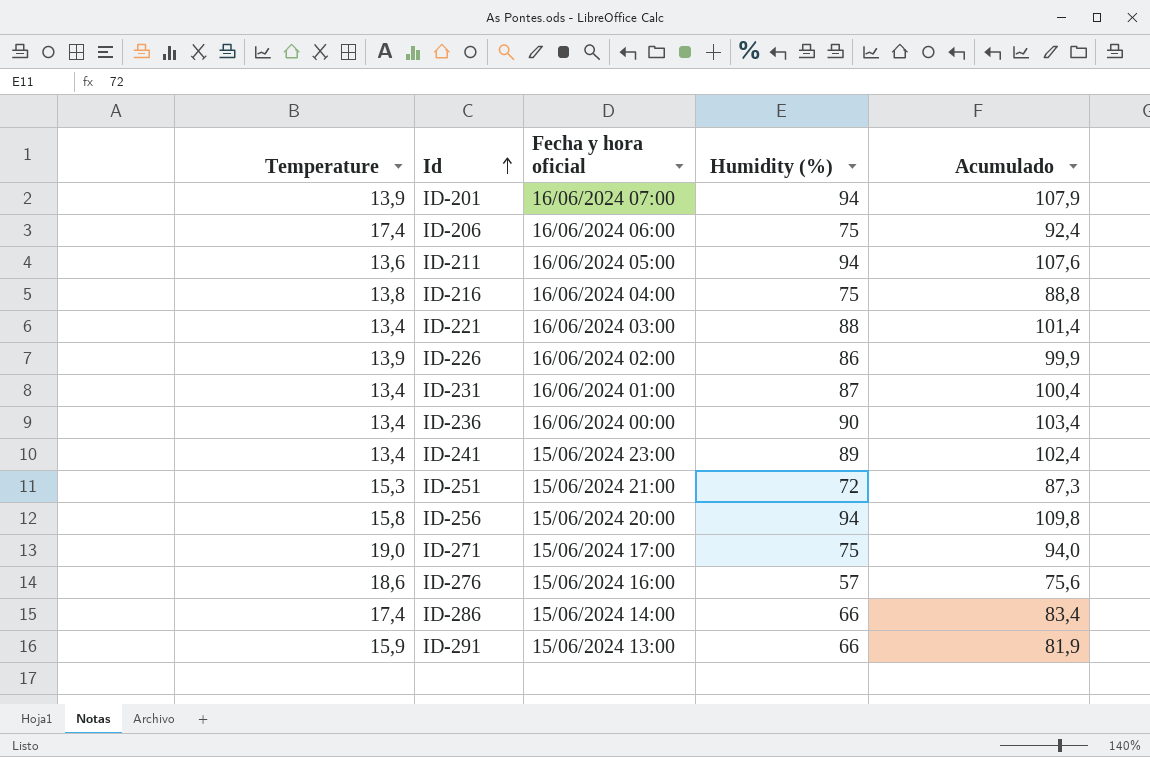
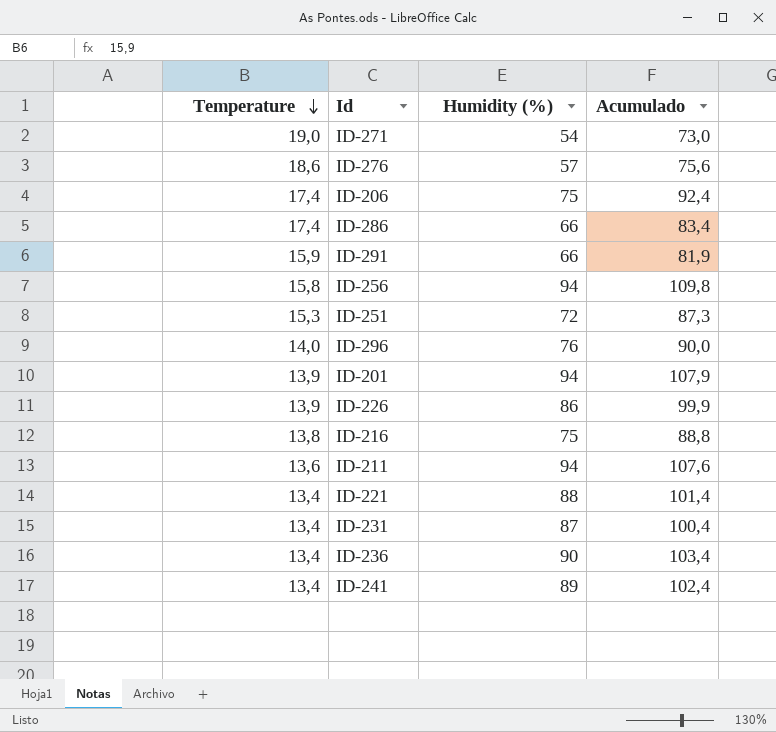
row order: Id ascending -> Temperature descending
column Fecha y hora oficial | position: 3 -> none
ID-271 | Humidity (%): 75 -> 54
ID-271 | Acumulado: 94,0 -> 73,0
row ID-296: none -> 14,0 | 76 | 90,0

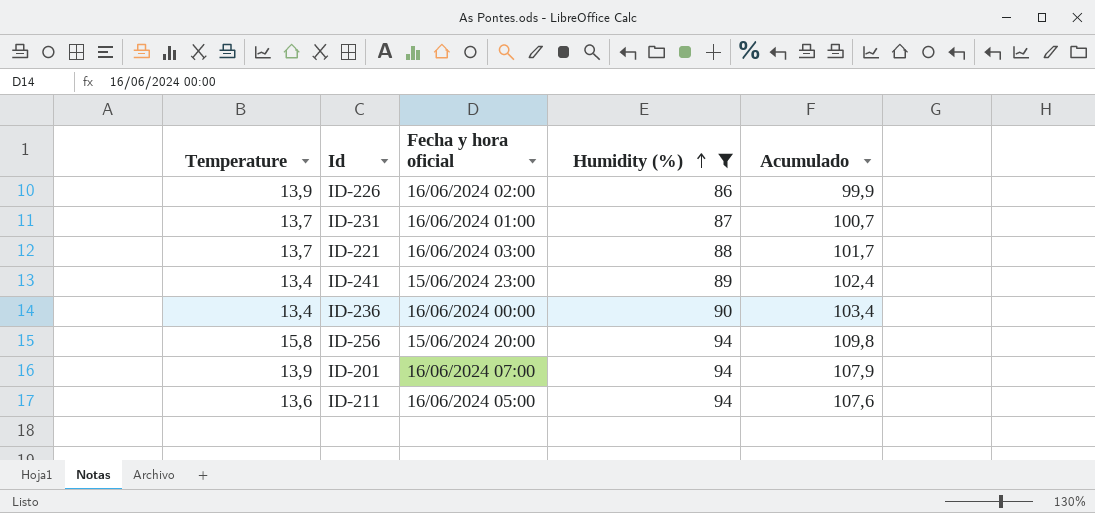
filter: none -> Humidity (%) >= 86
row order: Temperature descending -> Humidity (%) ascending
column Fecha y hora oficial | position: none -> 3
ID-231 | Temperature: 13,4 -> 13,7
ID-231 | Acumulado: 100,4 -> 100,7
ID-221 | Temperature: 13,4 -> 13,7
ID-221 | Acumulado: 101,4 -> 101,7

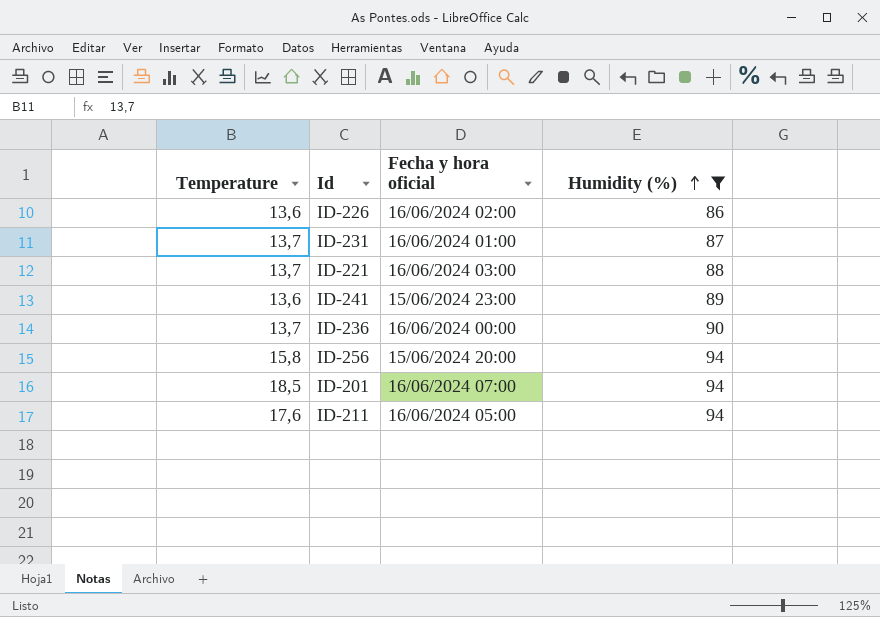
column Acumulado | formula: [Temperature] + [Humidity (%)] -> none
ID-226 | Temperature: 13,9 -> 13,6
ID-241 | Temperature: 13,4 -> 13,6
ID-236 | Temperature: 13,4 -> 13,7
ID-201 | Temperature: 13,9 -> 18,5
ID-211 | Temperature: 13,6 -> 17,6

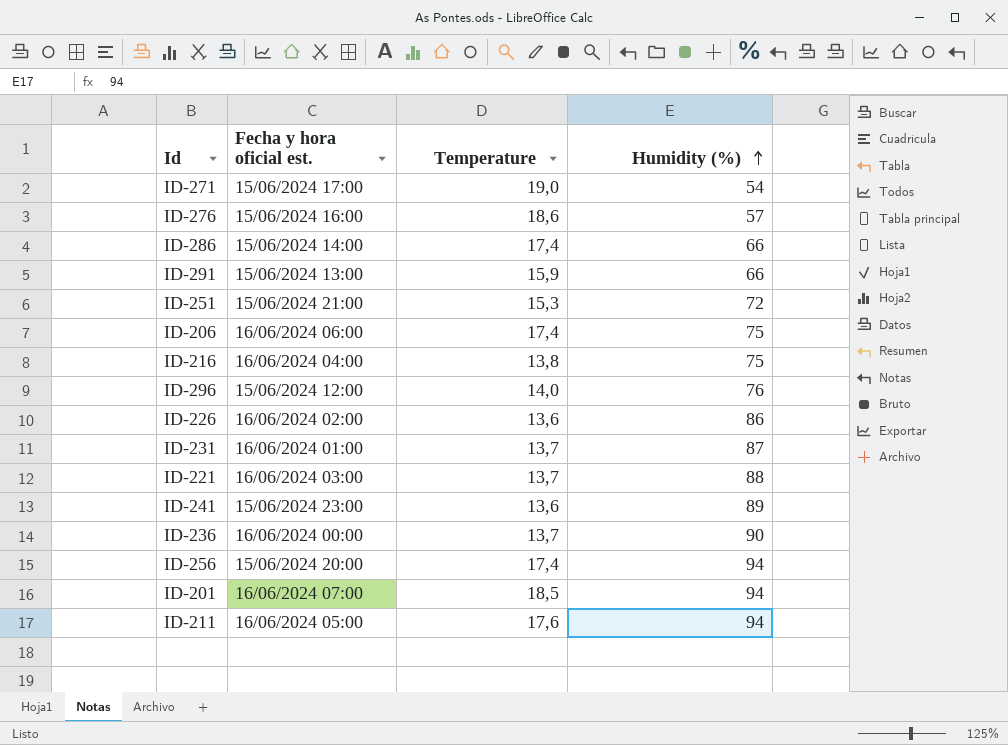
filter: Humidity (%) >= 86 -> none
column name: Fecha y hora oficial -> Fecha y hora oficial est.
column Temperature | position: 1 -> 3
ID-256 | Temperature: 15,8 -> 17,4

